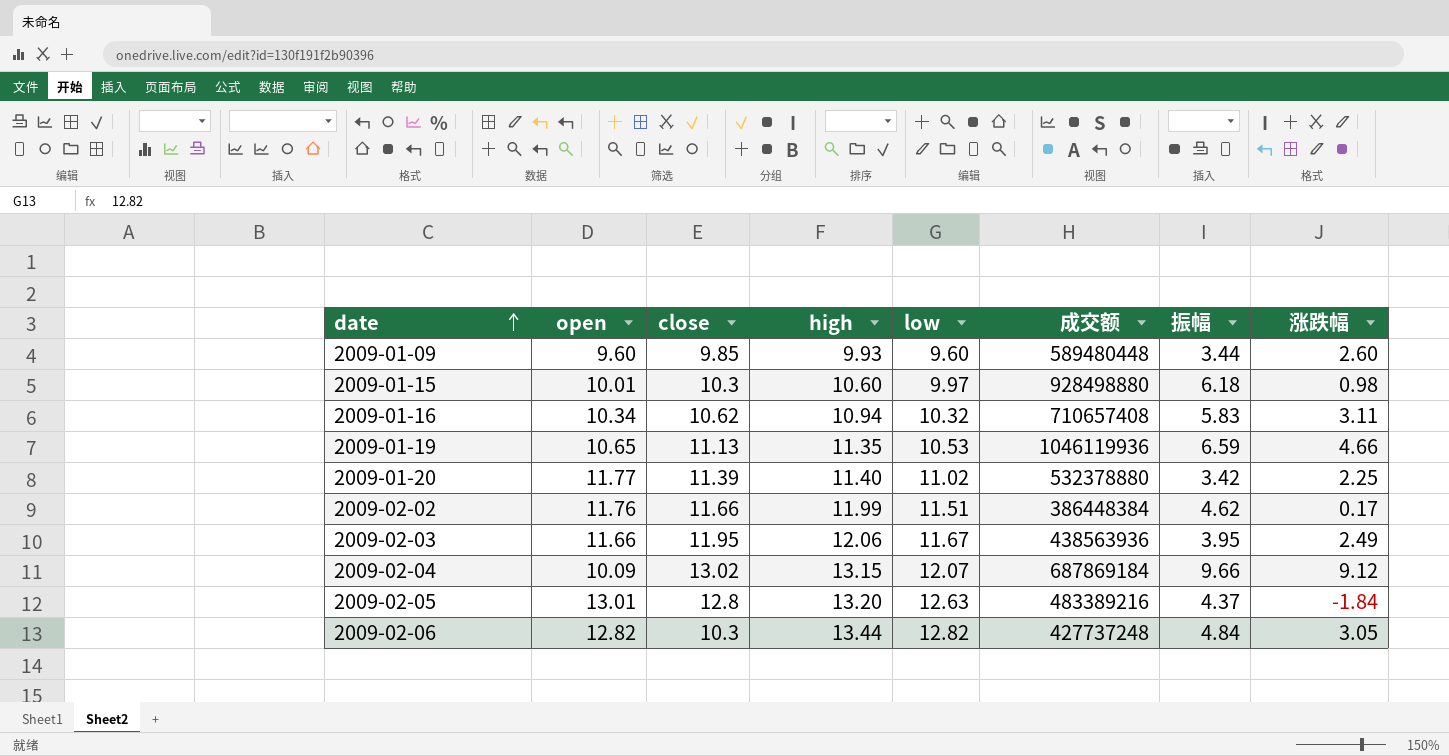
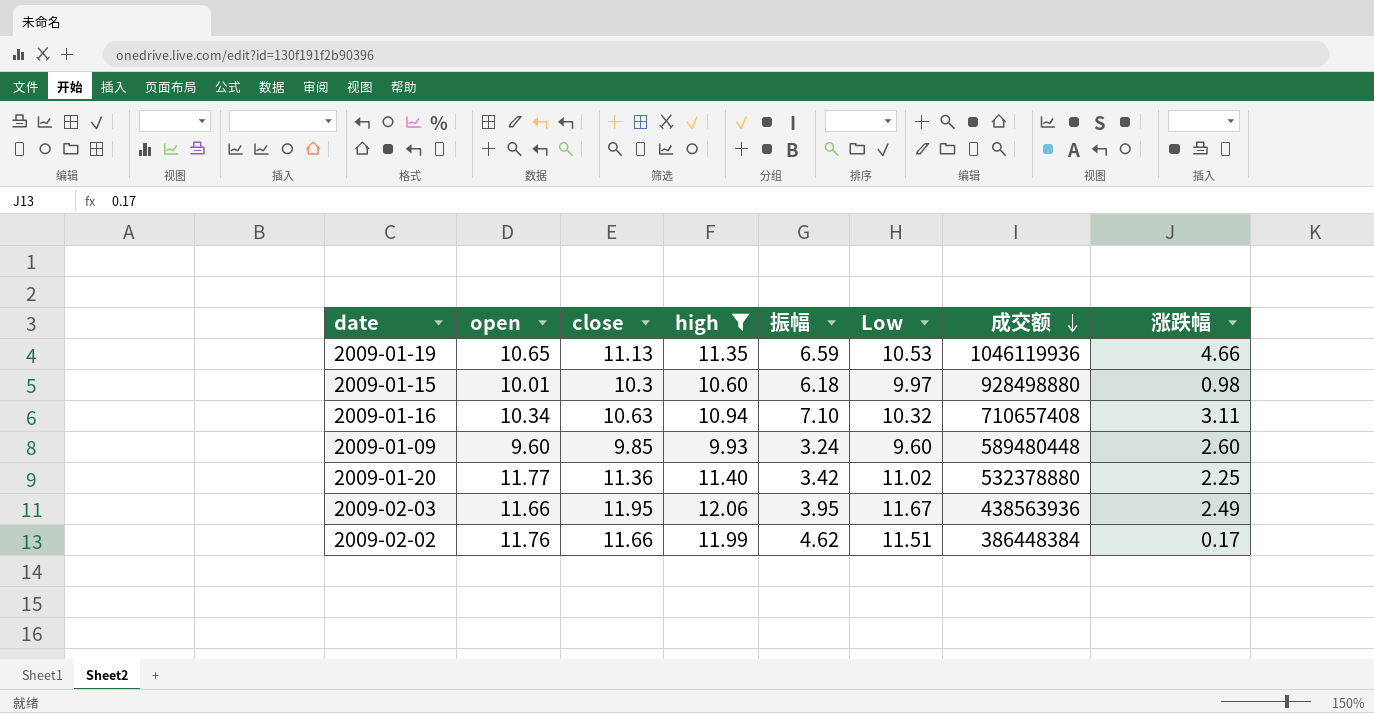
filter: none -> high <= 12.06
row order: date ascending -> 成交额 descending
column 振幅 | position: 7 -> 5
column name: low -> Low
2009-01-16 | close: 10.62 -> 10.63
2009-01-16 | 振幅: 5.83 -> 7.10
2009-01-09 | 振幅: 3.44 -> 3.24
2009-01-20 | close: 11.39 -> 11.36

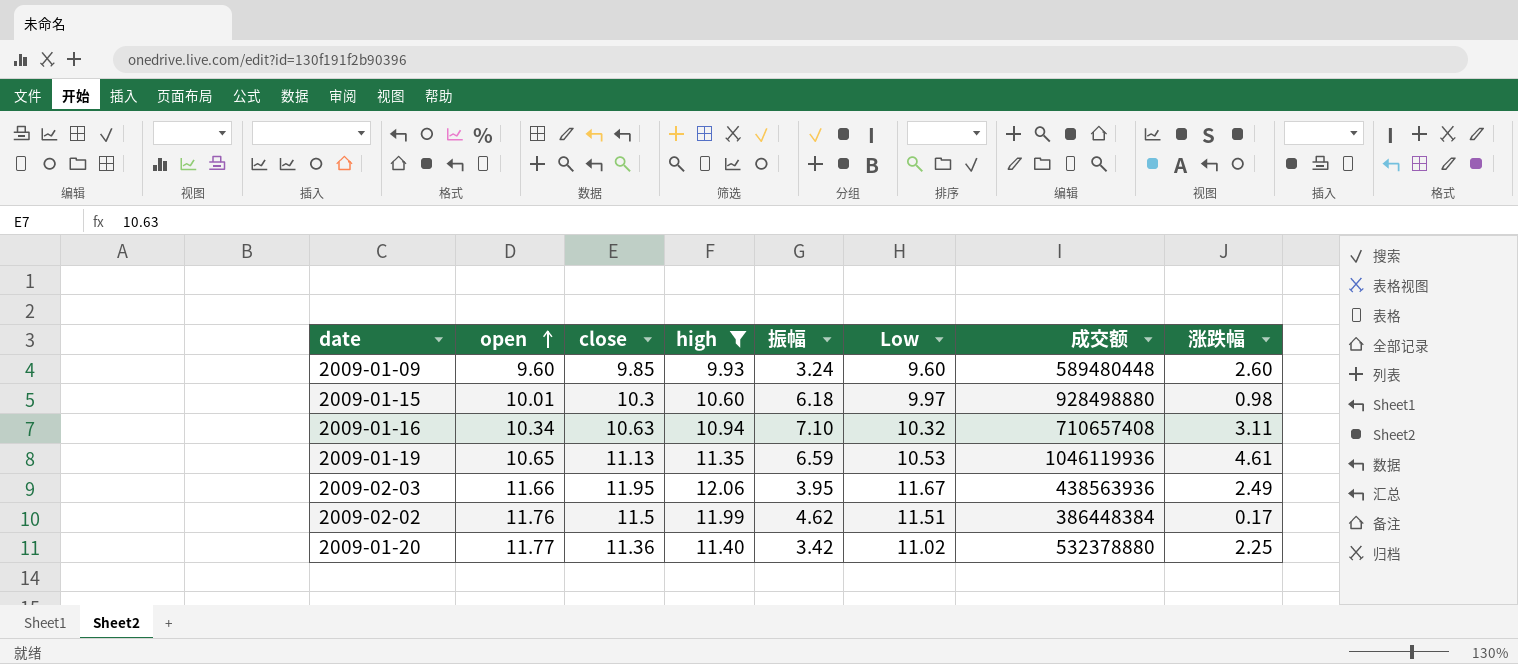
row order: 成交额 descending -> open ascending
2009-01-19 | 涨跌幅: 4.66 -> 4.61
2009-02-02 | close: 11.66 -> 11.5

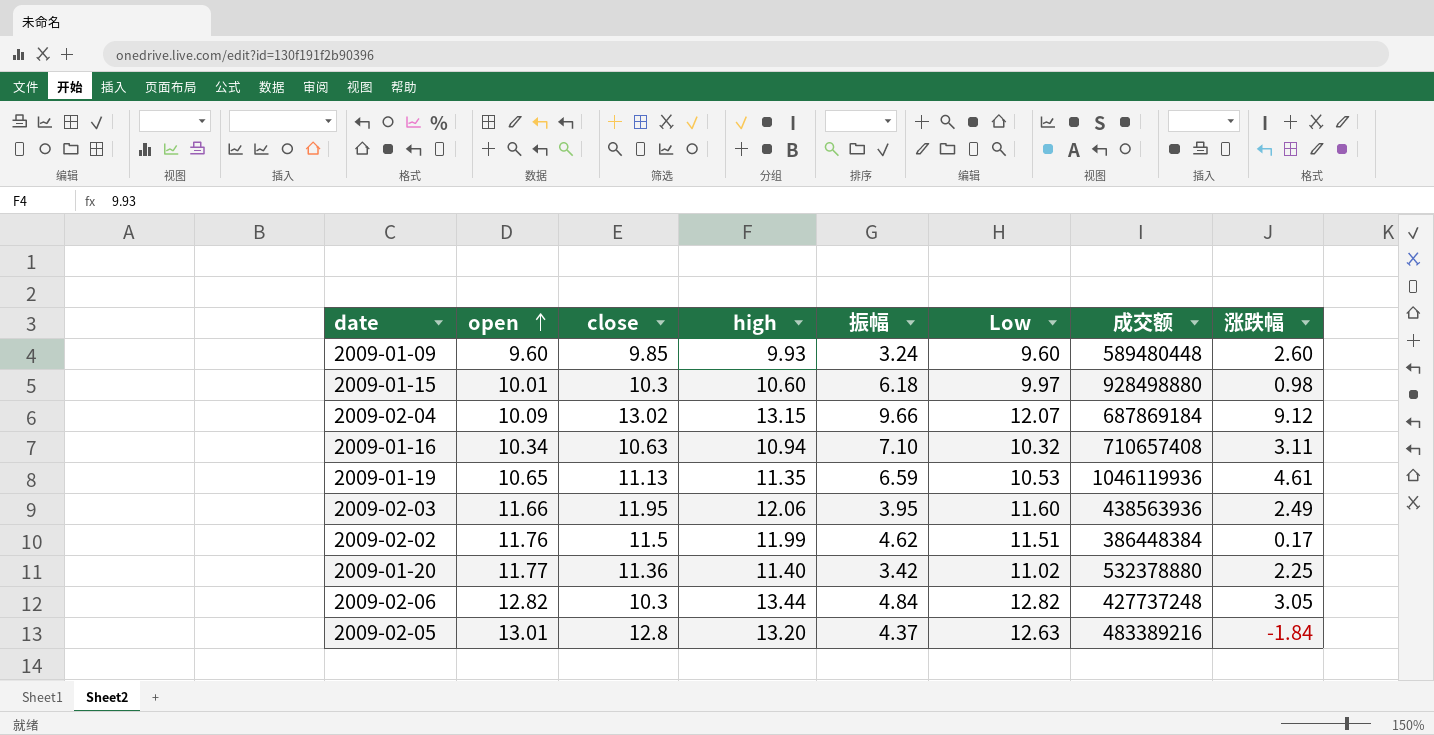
filter: high <= 12.06 -> none
2009-02-03 | Low: 11.67 -> 11.60

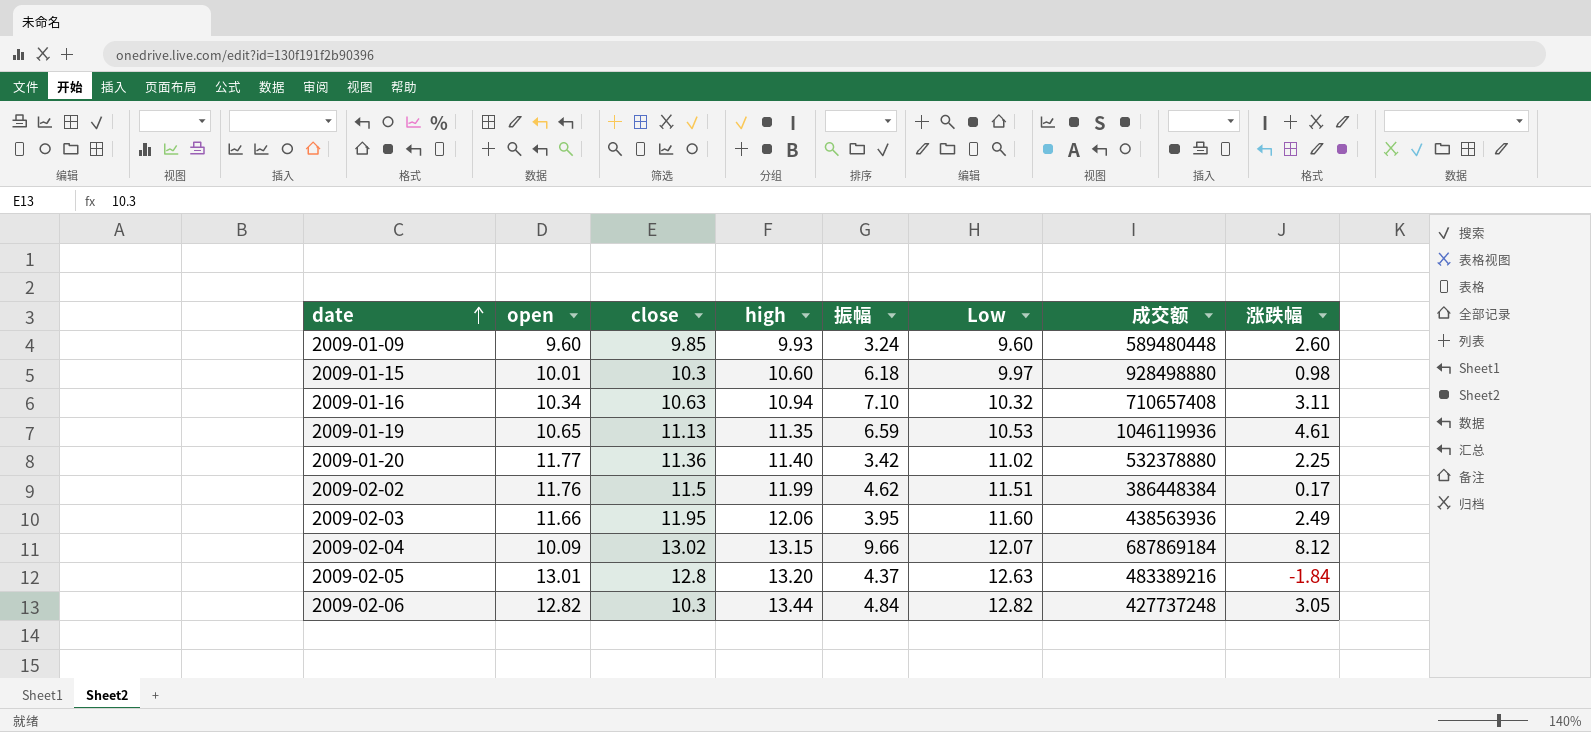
row order: open ascending -> date ascending
2009-02-04 | 涨跌幅: 9.12 -> 8.12

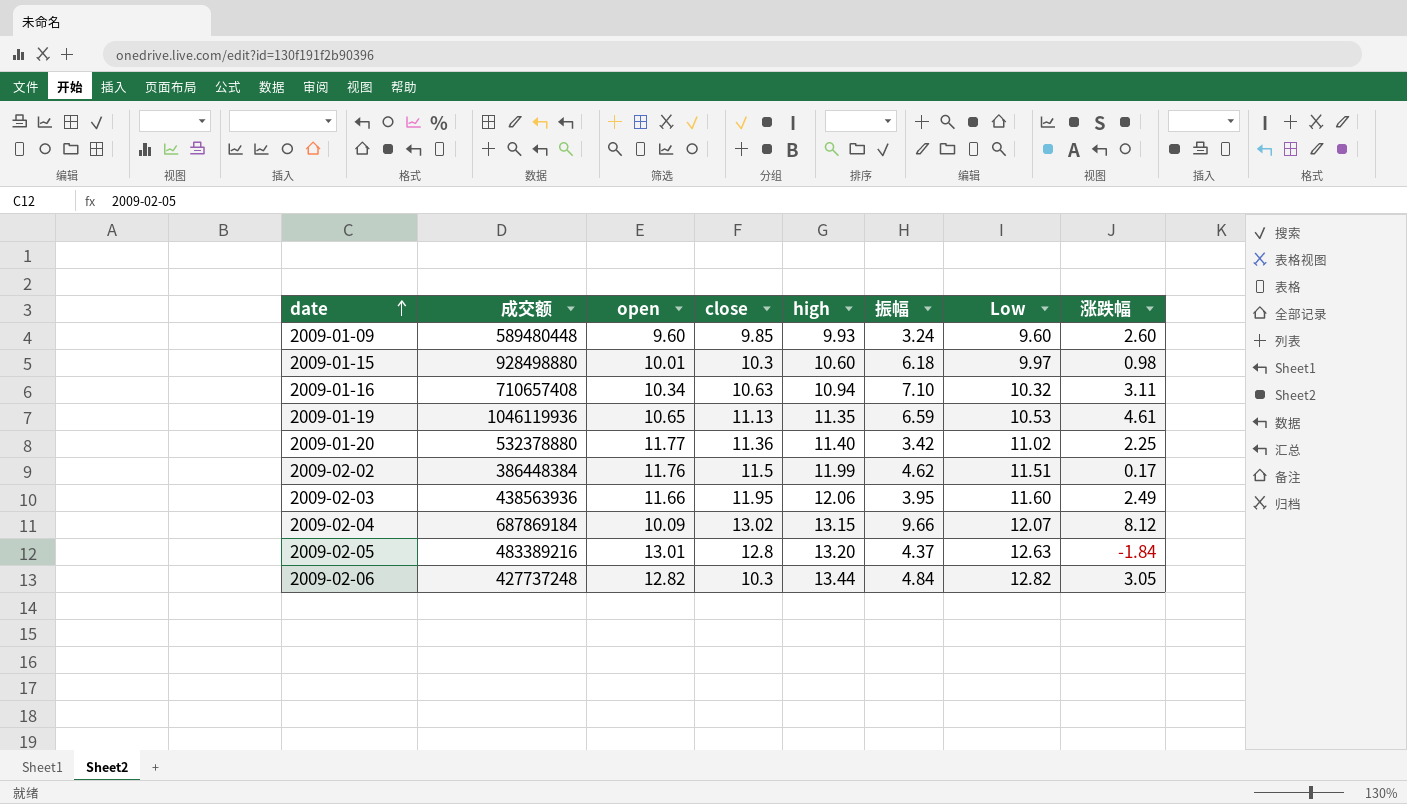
column 成交额 | position: 7 -> 2

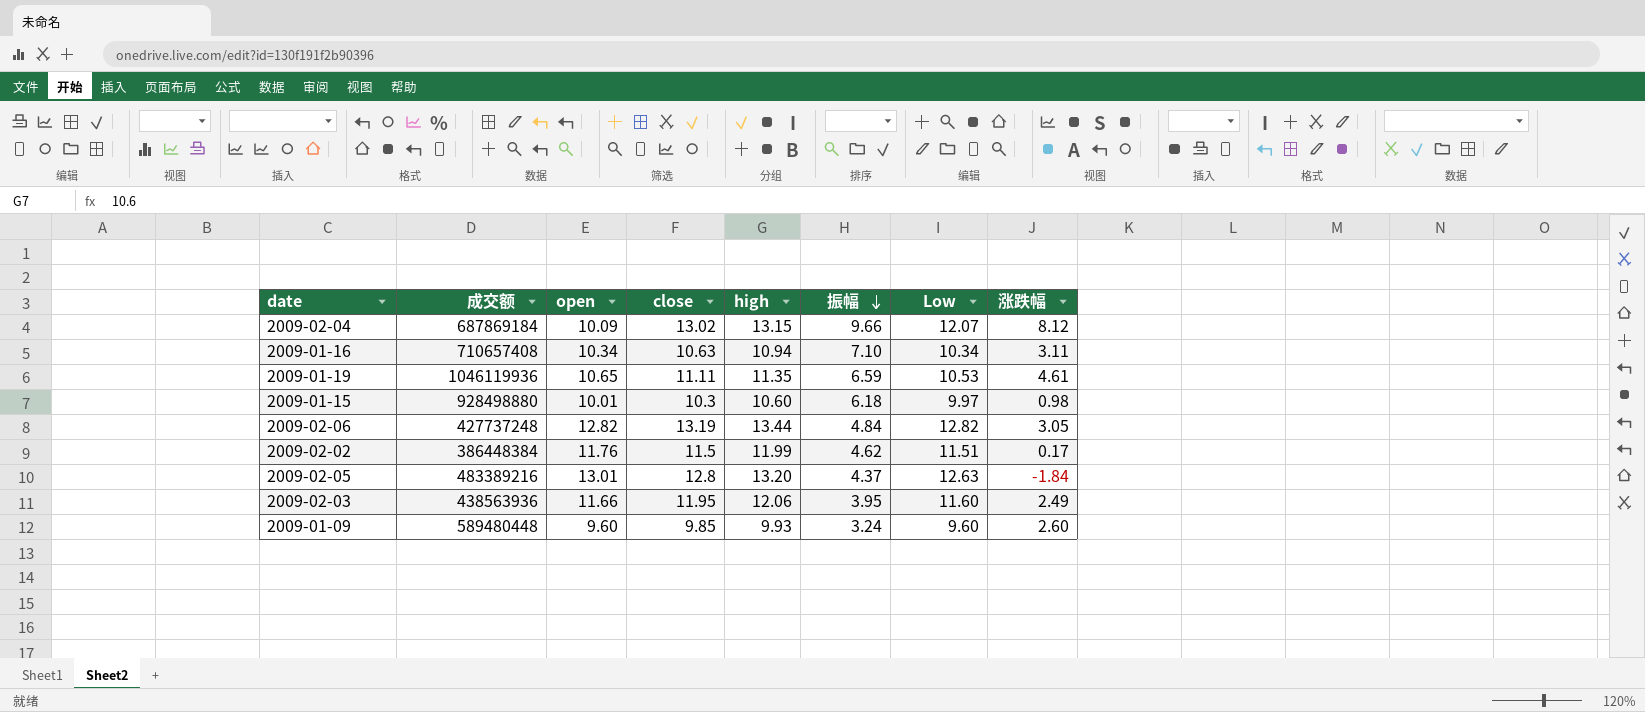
row order: date ascending -> 振幅 descending
row 2009-01-20: 532378880 | 11.77 | 11.36 | 11.40 | 3.42 | 11.02 | 2.25 -> none
2009-01-16 | Low: 10.32 -> 10.34
2009-01-19 | close: 11.13 -> 11.11
2009-02-06 | close: 10.3 -> 13.19

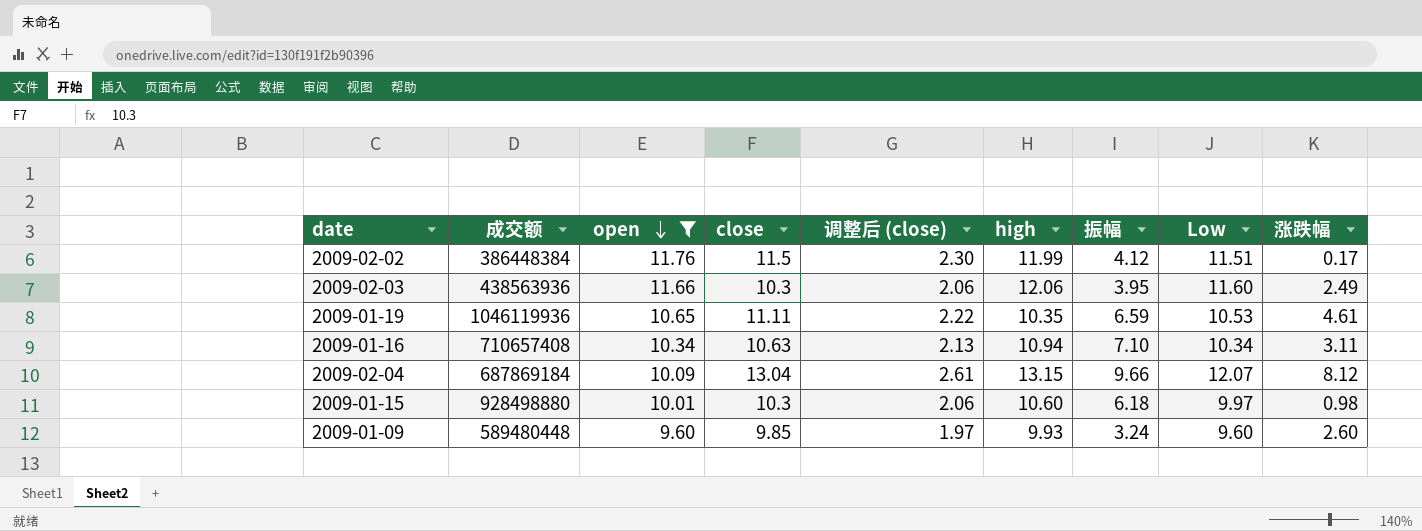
filter: none -> open <= 11.76
row order: 振幅 descending -> open descending
column 调整后 (close) | formula: none -> [close] * 0.2
2009-02-02 | 振幅: 4.62 -> 4.12
2009-02-03 | close: 11.95 -> 10.3
2009-01-19 | high: 11.35 -> 10.35
2009-02-04 | close: 13.02 -> 13.04

